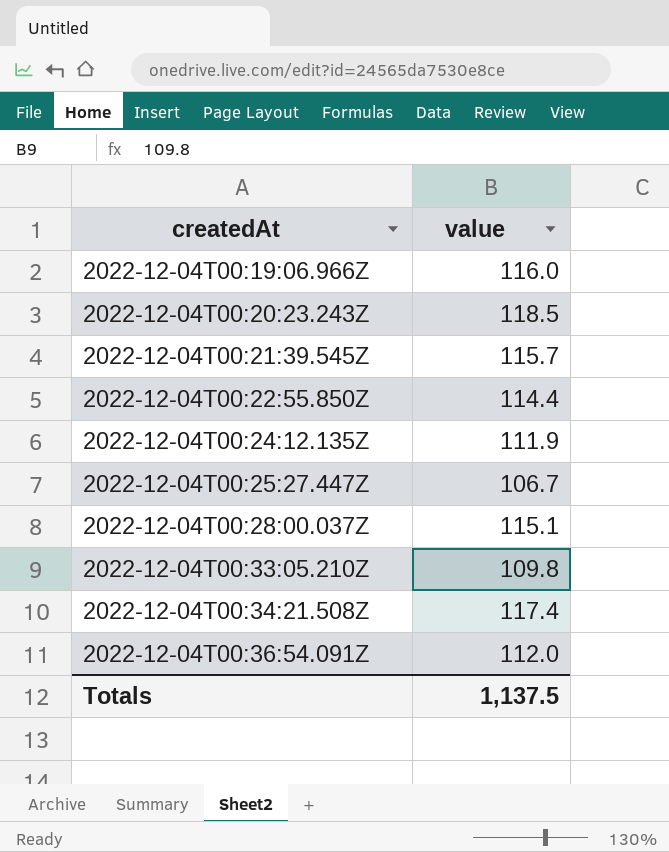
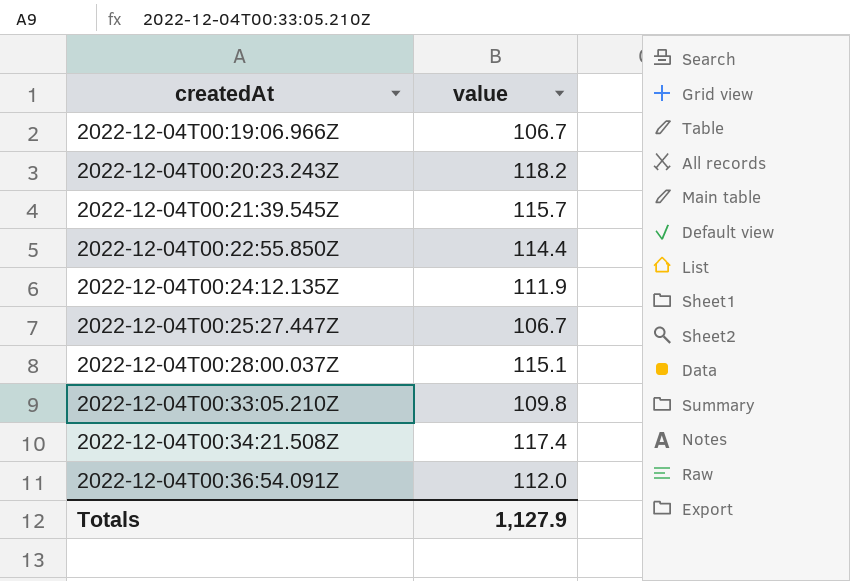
2022-12-04T00:19:06.966Z | value: 116.0 -> 106.7
2022-12-04T00:20:23.243Z | value: 118.5 -> 118.2
Totals | value: 1,137.5 -> 1,127.9

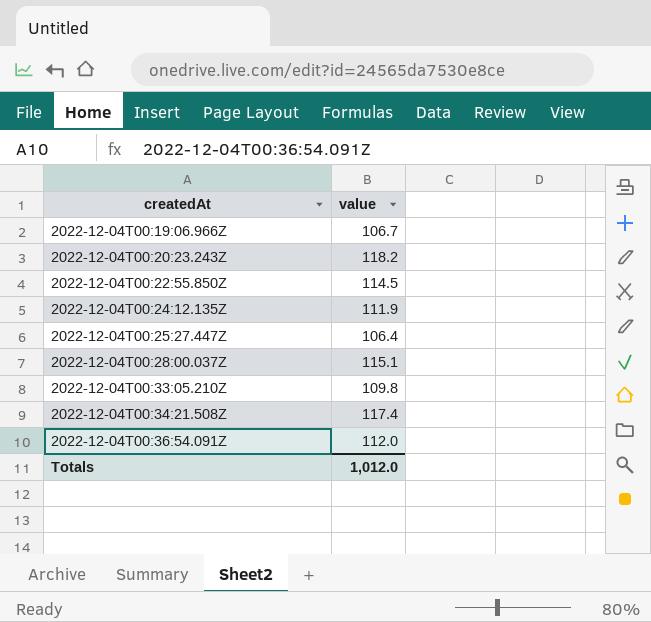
row 2022-12-04T00:21:39.545Z: 115.7 -> none
2022-12-04T00:22:55.850Z | value: 114.4 -> 114.5
2022-12-04T00:25:27.447Z | value: 106.7 -> 106.4
Totals | value: 1,127.9 -> 1,012.0

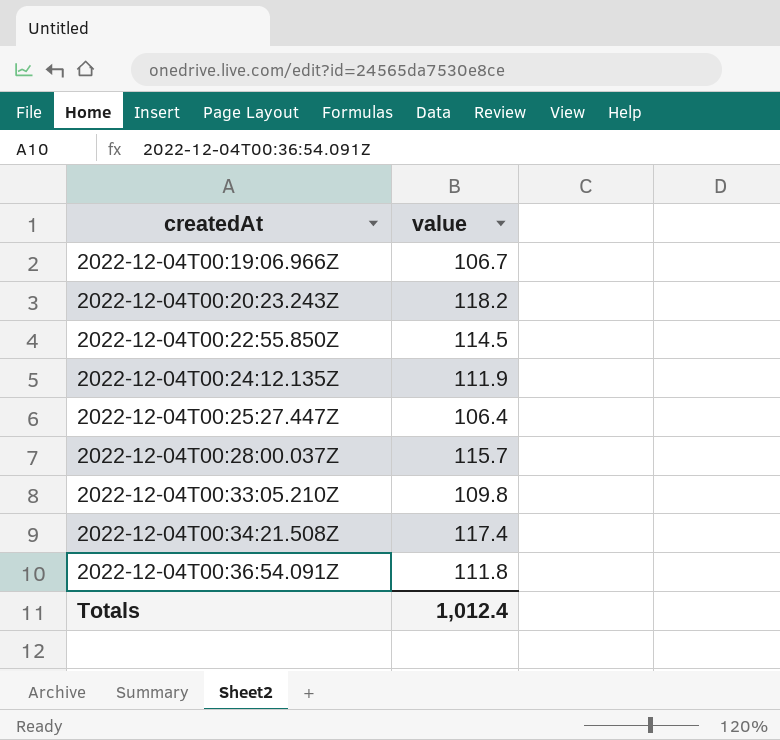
2022-12-04T00:28:00.037Z | value: 115.1 -> 115.7
2022-12-04T00:36:54.091Z | value: 112.0 -> 111.8
Totals | value: 1,012.0 -> 1,012.4

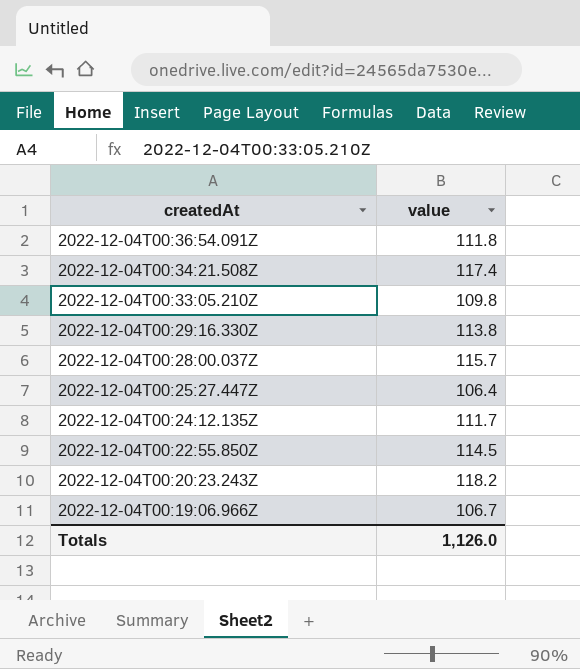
row order: createdAt ascending -> createdAt descending
row 2022-12-04T00:29:16.330Z: none -> 113.8
2022-12-04T00:24:12.135Z | value: 111.9 -> 111.7
Totals | value: 1,012.4 -> 1,126.0

